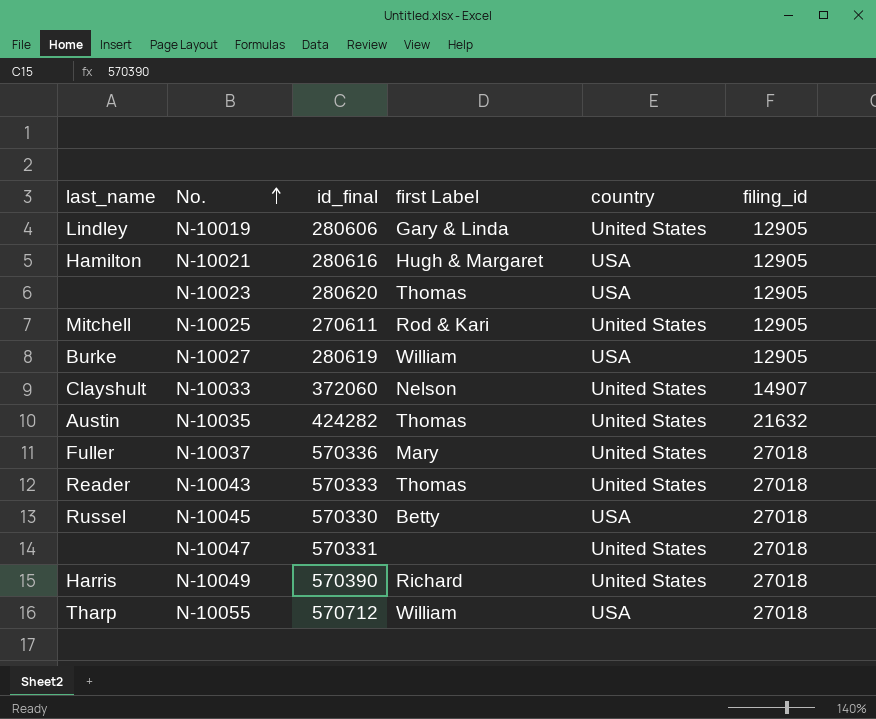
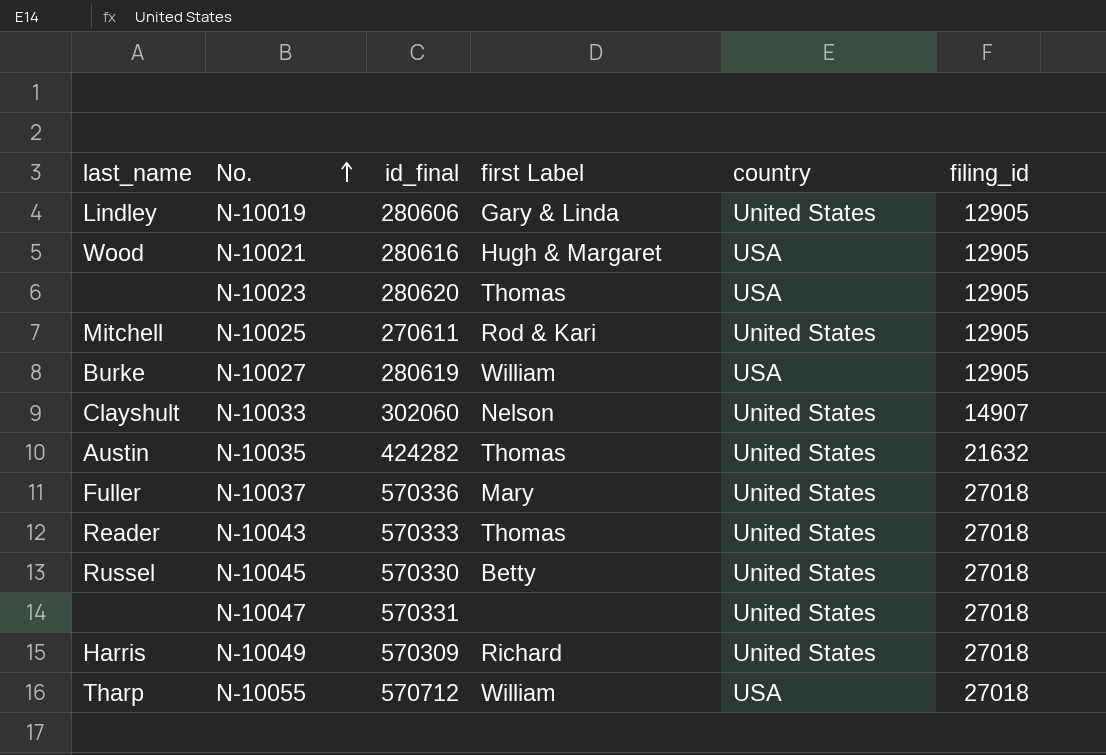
N-10021 | last_name: Hamilton -> Wood
N-10033 | id_final: 372060 -> 302060
N-10045 | country: USA -> United States
N-10049 | id_final: 570390 -> 570309

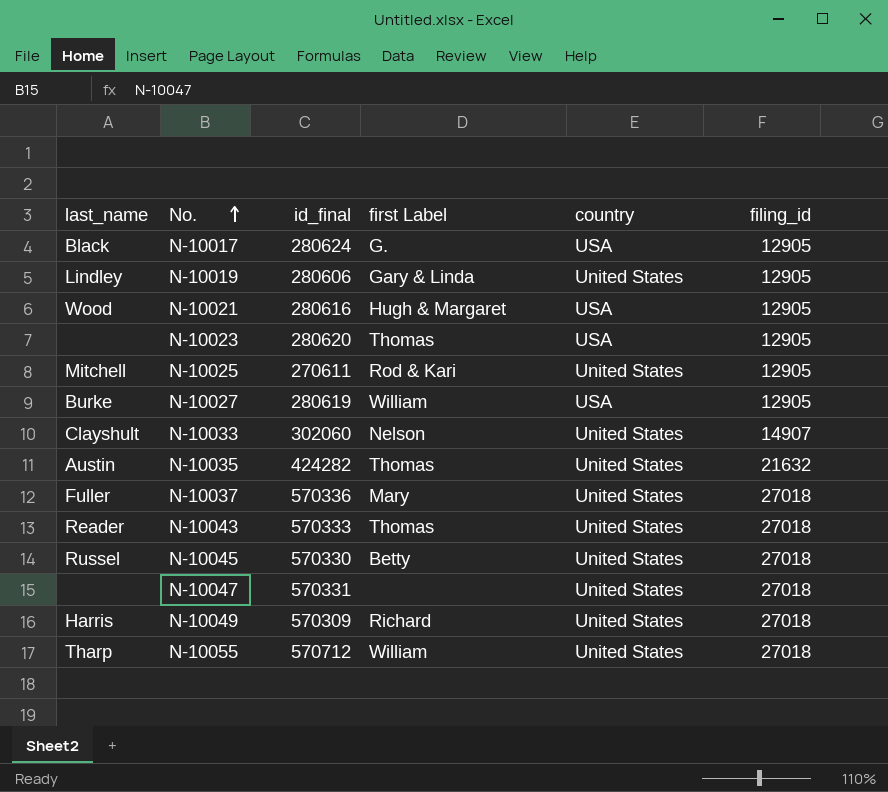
row N-10017: none -> Black | 280624 | G. | USA | 12905
N-10055 | country: USA -> United States

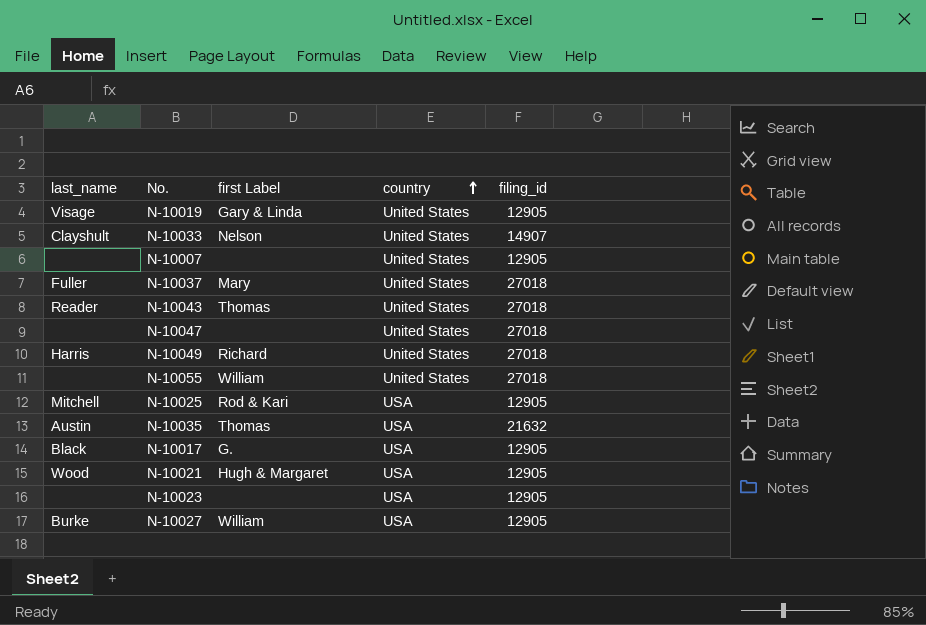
row order: No. ascending -> country ascending
column id_final | position: 3 -> none
row N-10045: Russel | 570330 | Betty | United States | 27018 -> none
N-10019 | last_name: Lindley -> Visage
row N-10007: none -> none | none | United States | 12905
N-10055 | last_name: Tharp -> none
N-10025 | country: United States -> USA
N-10035 | country: United States -> USA
N-10023 | first Label: Thomas -> none

